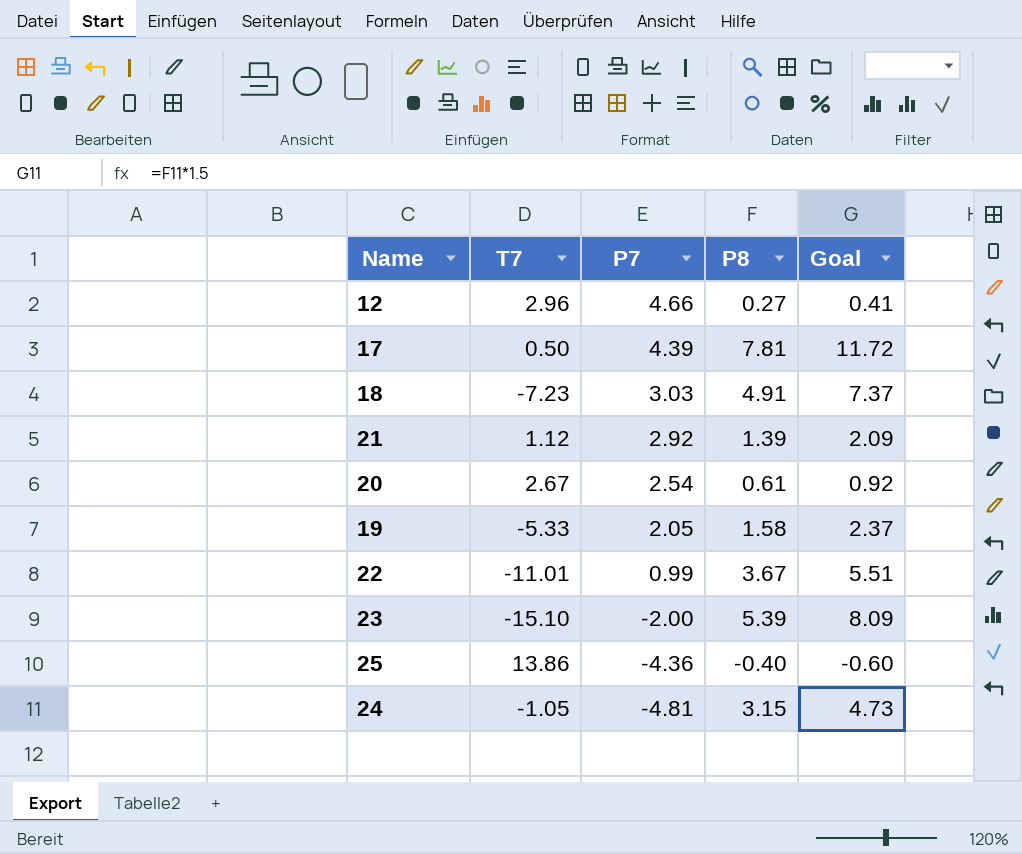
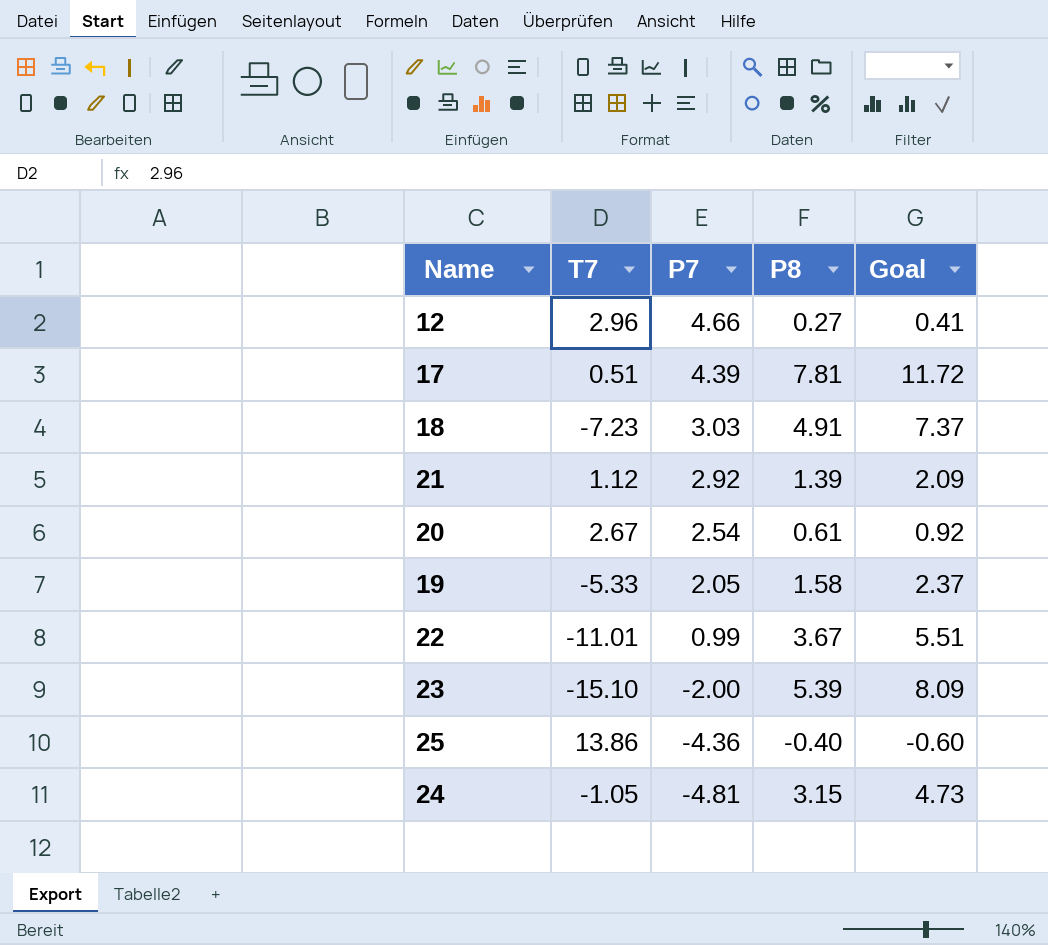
17 | T7: 0.50 -> 0.51

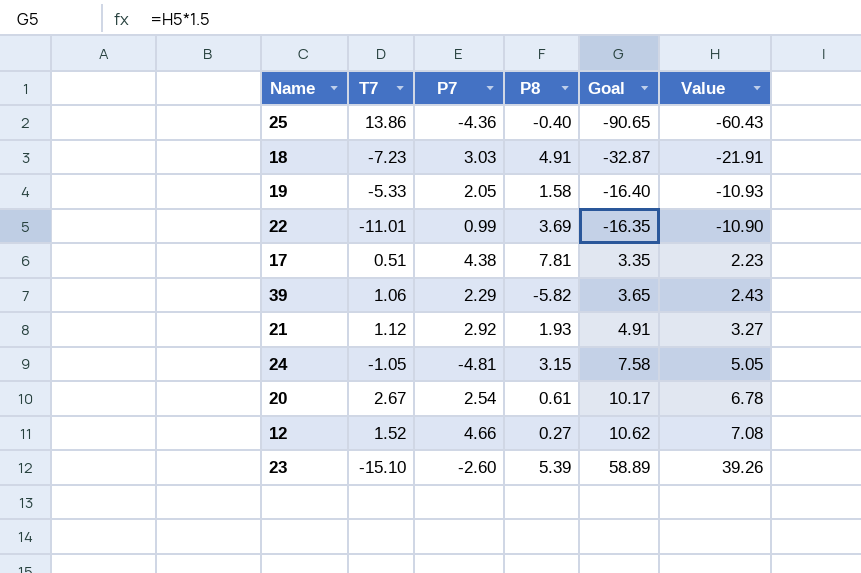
row order: P7 descending -> Goal ascending
column Goal | formula: [P8] * 1.5 -> [Value] * 1.5
column Value | formula: none -> [T7] * [P7]
22 | P8: 3.67 -> 3.69
17 | P7: 4.39 -> 4.38
row 39: none -> 1.06 | 2.29 | -5.82 | 3.65 | 2.43
21 | P8: 1.39 -> 1.93
12 | T7: 2.96 -> 1.52
23 | P7: -2.00 -> -2.60

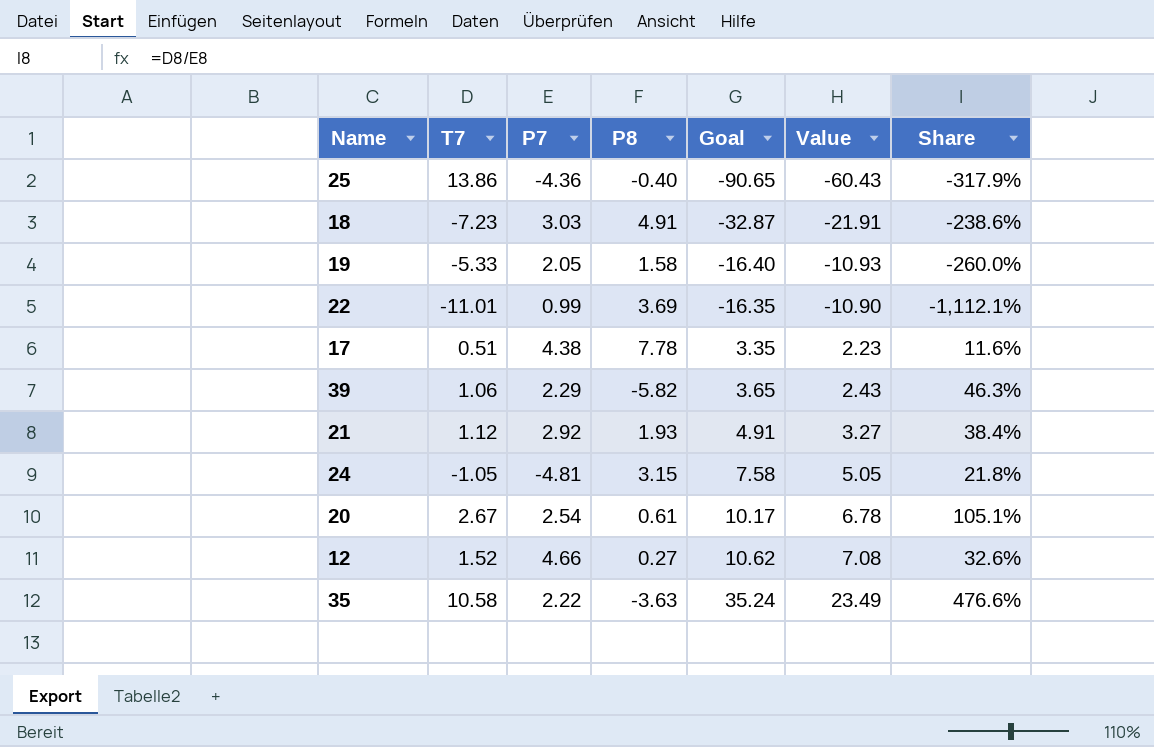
column Share | formula: none -> [T7] / [P7]
row 23: -15.10 | -2.60 | 5.39 | 58.89 | 39.26 -> none
17 | P8: 7.81 -> 7.78
row 35: none -> 10.58 | 2.22 | -3.63 | 35.24 | 23.49 | 476.6%

